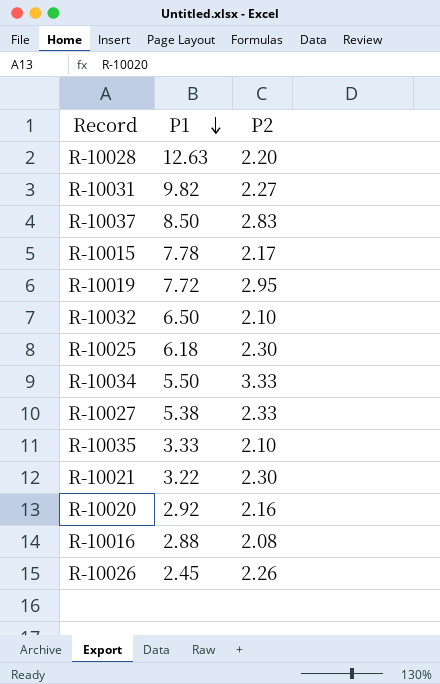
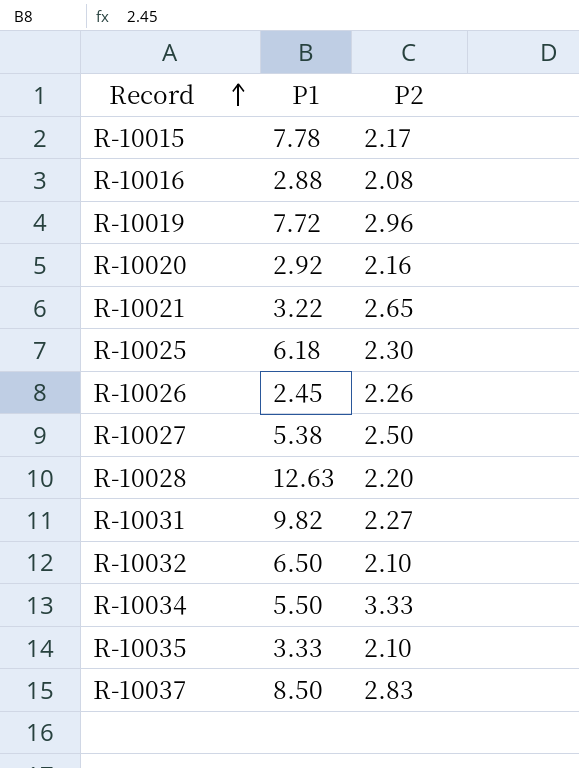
row order: P1 descending -> Record ascending
R-10019 | P2: 2.95 -> 2.96
R-10021 | P2: 2.30 -> 2.65
R-10027 | P2: 2.33 -> 2.50

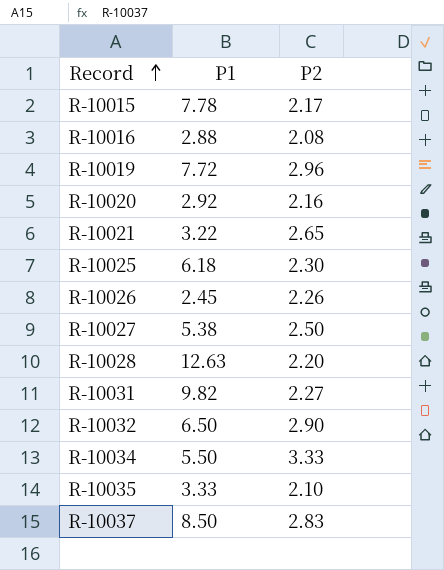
R-10032 | P2: 2.10 -> 2.90

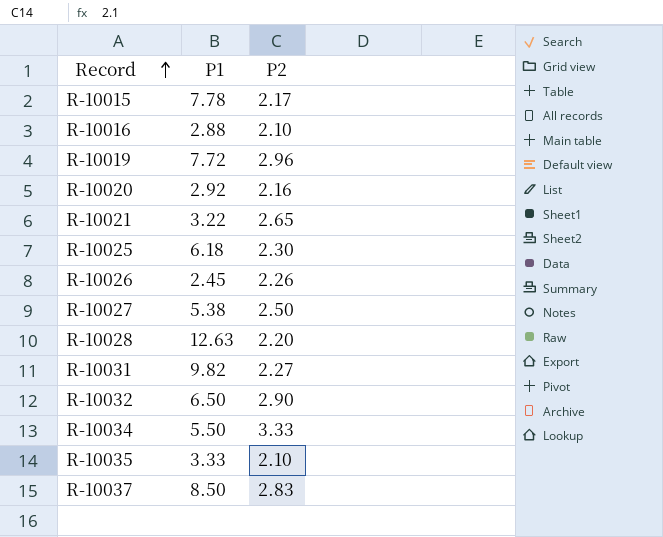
R-10016 | P2: 2.08 -> 2.10

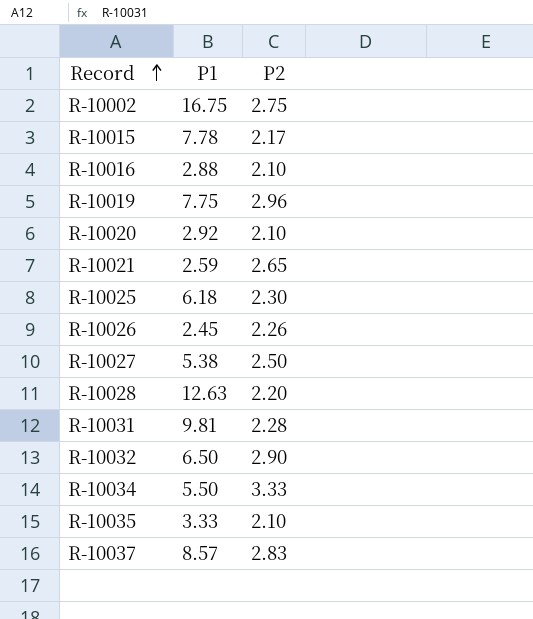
row R-10002: none -> 16.75 | 2.75
R-10019 | P1: 7.72 -> 7.75
R-10020 | P2: 2.16 -> 2.10
R-10021 | P1: 3.22 -> 2.59
R-10031 | P1: 9.82 -> 9.81
R-10031 | P2: 2.27 -> 2.28
R-10037 | P1: 8.50 -> 8.57

